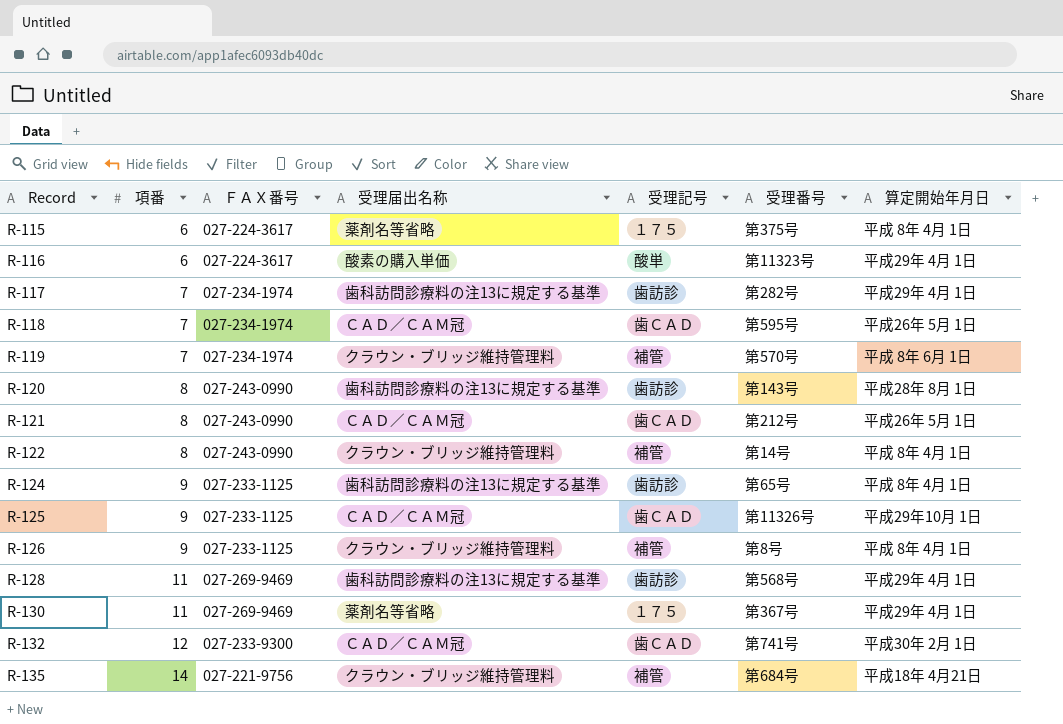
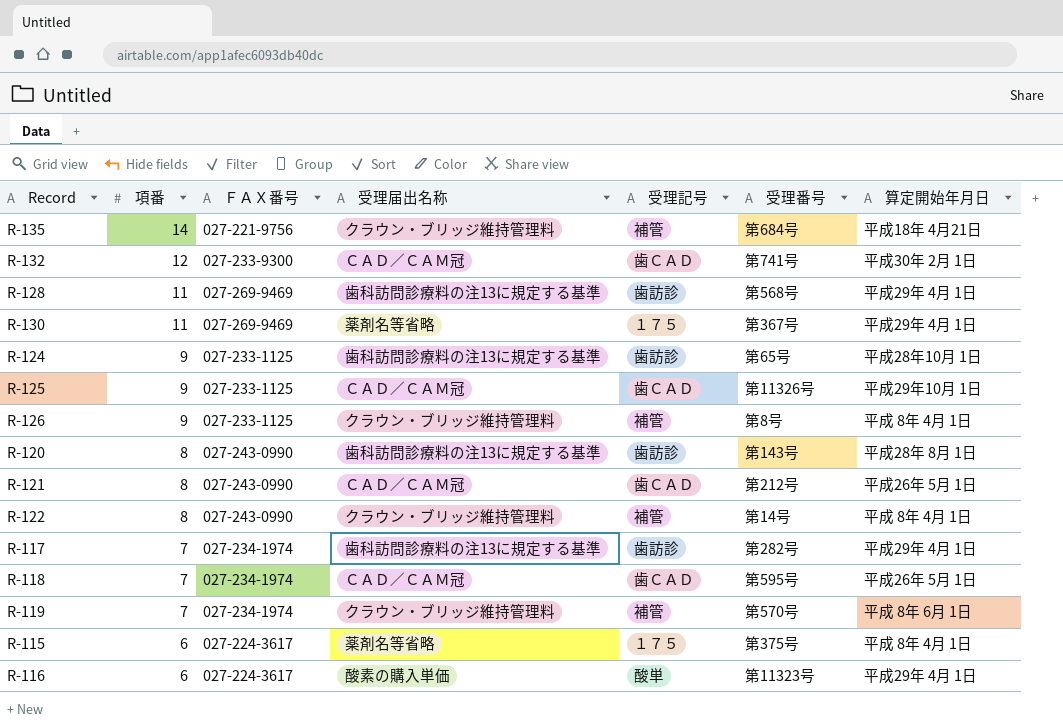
row order: Record ascending -> 項番 descending
R-124 | 算定開始年月日: 平成 8年 4月 1日 -> 平成28年10月 1日

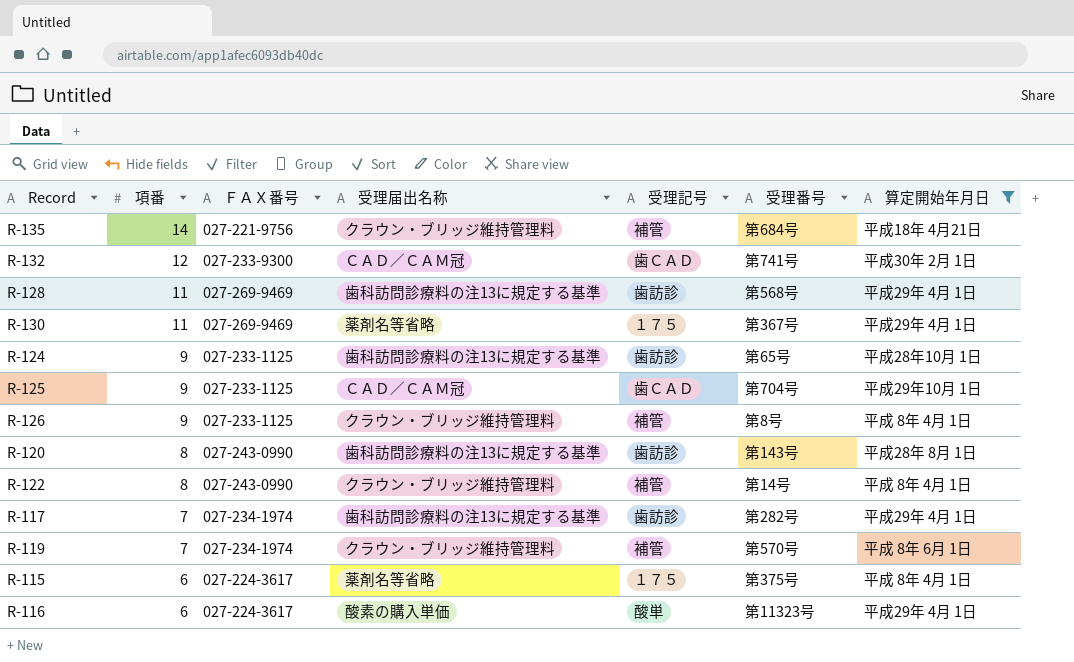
filter: none -> 算定開始年月日 != 平成26年 5月 1日
R-125 | 受理番号: 第11326号 -> 第704号

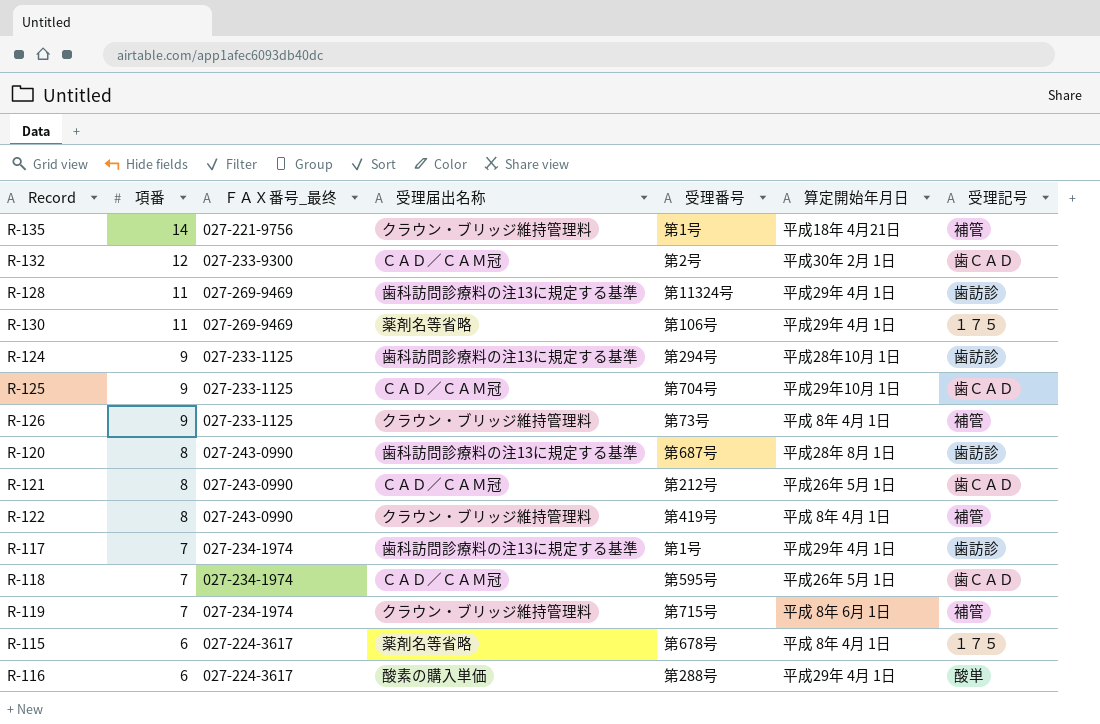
filter: 算定開始年月日 != 平成26年 5月 1日 -> none
column name: ＦＡＸ番号 -> ＦＡＸ番号_最终
column 受理記号 | position: 5 -> 7
R-135 | 受理番号: 第684号 -> 第1号
R-132 | 受理番号: 第741号 -> 第2号
R-128 | 受理番号: 第568号 -> 第11324号
R-130 | 受理番号: 第367号 -> 第106号
R-124 | 受理番号: 第65号 -> 第294号
R-126 | 受理番号: 第8号 -> 第73号
R-120 | 受理番号: 第143号 -> 第687号
R-122 | 受理番号: 第14号 -> 第419号
R-117 | 受理番号: 第282号 -> 第1号
R-119 | 受理番号: 第570号 -> 第715号
R-115 | 受理番号: 第375号 -> 第678号
R-116 | 受理番号: 第11323号 -> 第288号

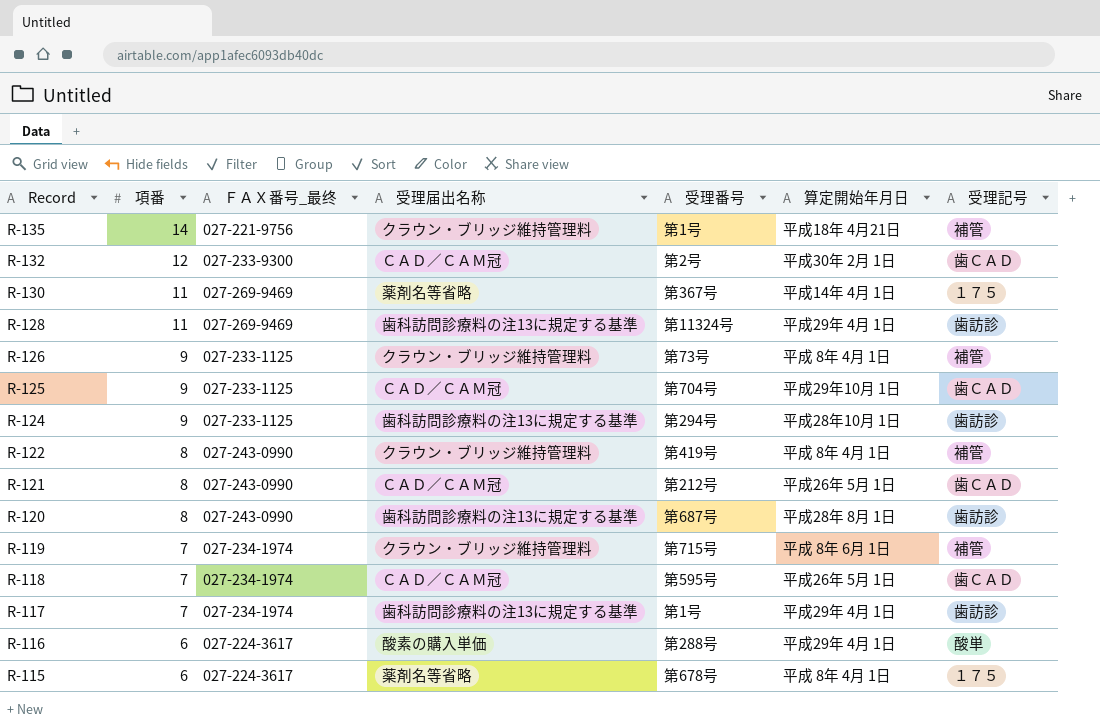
row order: 項番 descending -> Record descending
R-130 | 受理番号: 第106号 -> 第367号
R-130 | 算定開始年月日: 平成29年 4月 1日 -> 平成14年 4月 1日

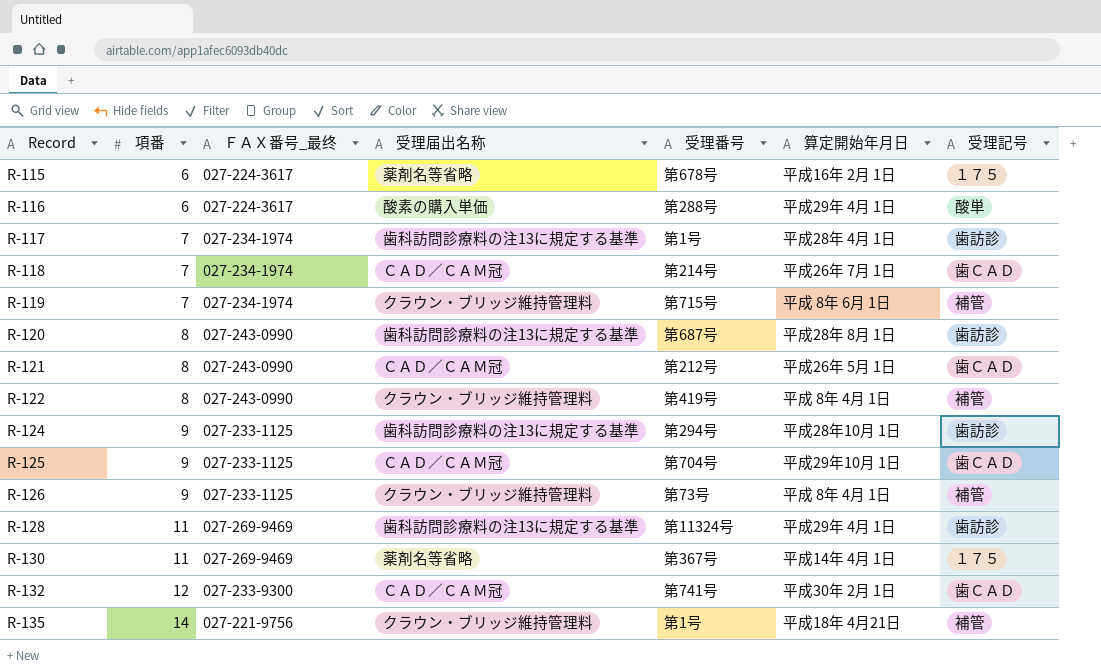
row order: Record descending -> Record ascending
R-115 | 算定開始年月日: 平成 8年 4月 1日 -> 平成16年 2月 1日
R-117 | 算定開始年月日: 平成29年 4月 1日 -> 平成28年 4月 1日
R-118 | 受理番号: 第595号 -> 第214号
R-118 | 算定開始年月日: 平成26年 5月 1日 -> 平成26年 7月 1日
R-132 | 受理番号: 第2号 -> 第741号

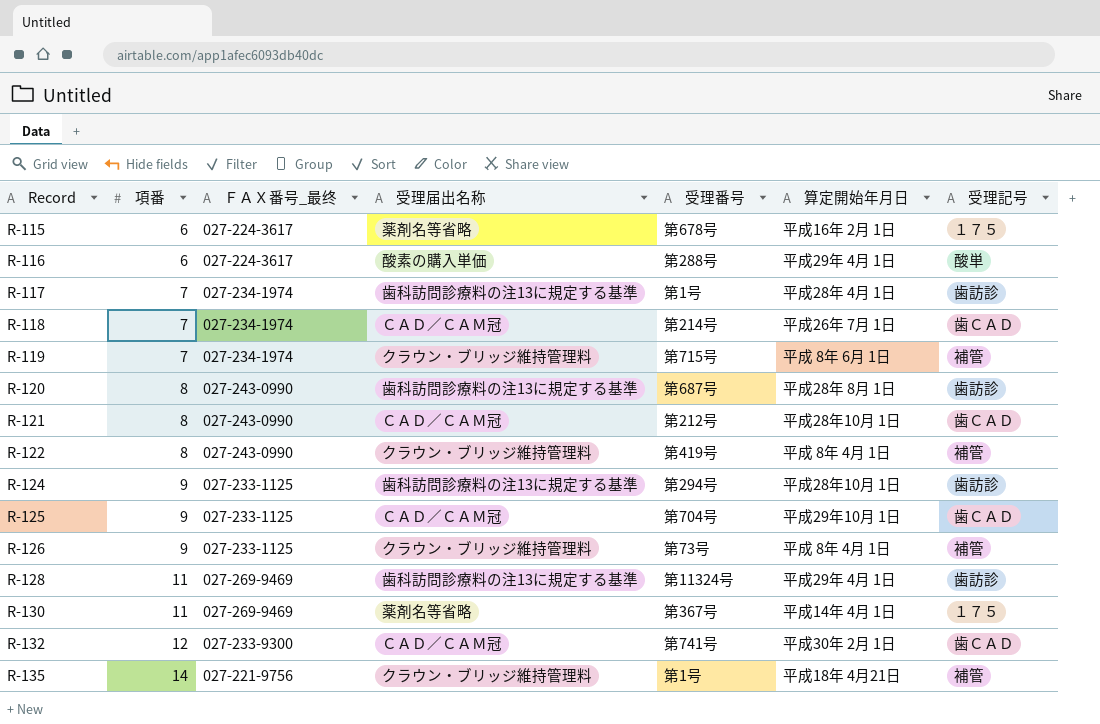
R-121 | 算定開始年月日: 平成26年 5月 1日 -> 平成28年10月 1日

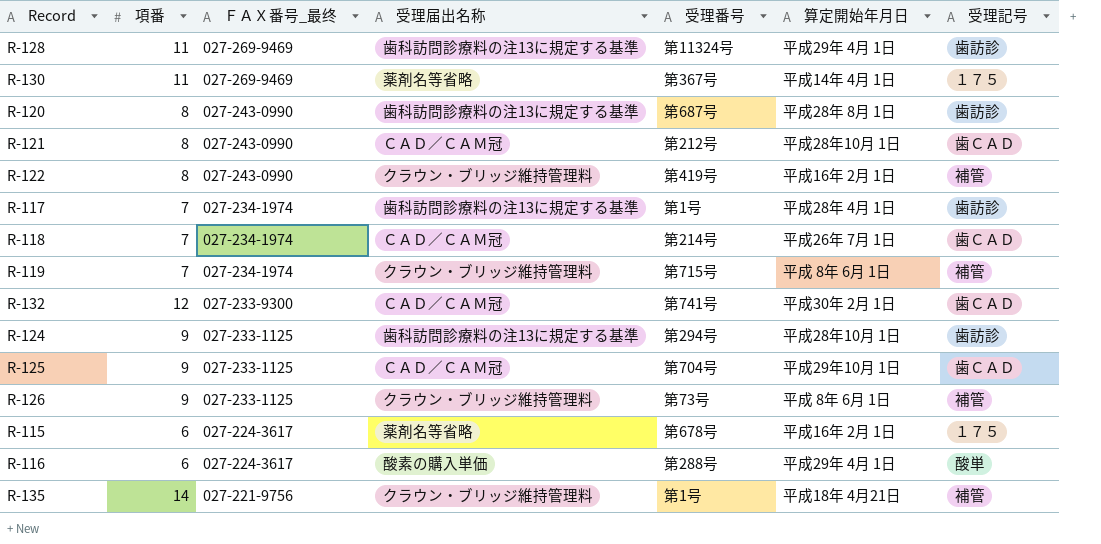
row order: Record ascending -> ＦＡＸ番号_最终 descending
R-122 | 算定開始年月日: 平成 8年 4月 1日 -> 平成16年 2月 1日
R-126 | 算定開始年月日: 平成 8年 4月 1日 -> 平成 8年 6月 1日

